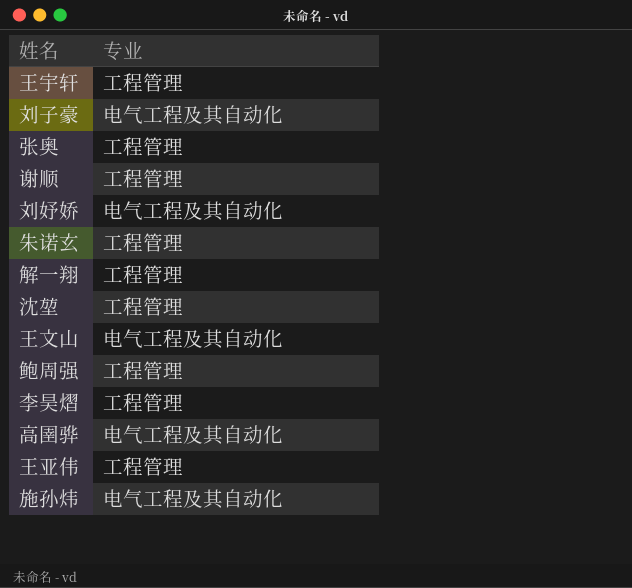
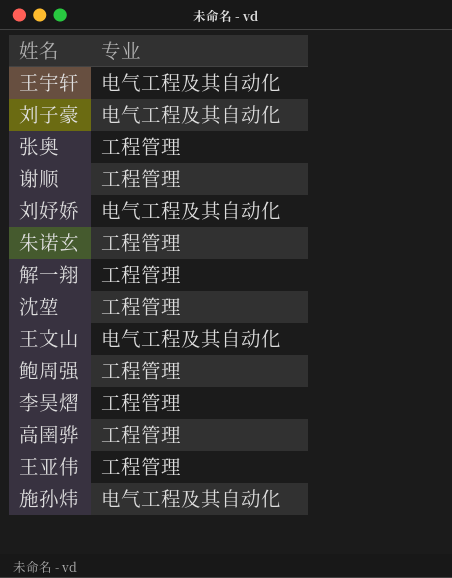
王宇轩 | 专业: 工程管理 -> 电气工程及其自动化
高圉骅 | 专业: 电气工程及其自动化 -> 工程管理

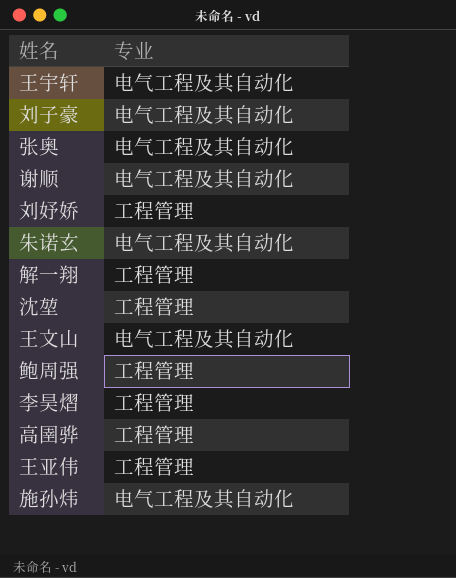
张奥 | 专业: 工程管理 -> 电气工程及其自动化
谢顺 | 专业: 工程管理 -> 电气工程及其自动化
刘妤娇 | 专业: 电气工程及其自动化 -> 工程管理
朱诺玄 | 专业: 工程管理 -> 电气工程及其自动化

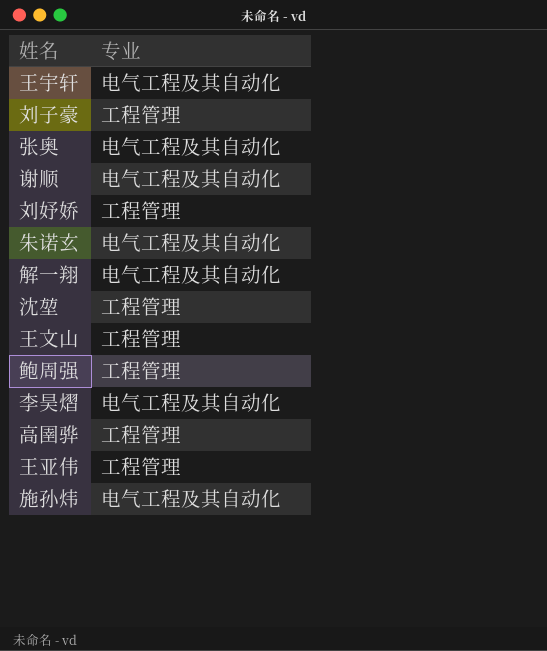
刘子豪 | 专业: 电气工程及其自动化 -> 工程管理
解一翔 | 专业: 工程管理 -> 电气工程及其自动化
王文山 | 专业: 电气工程及其自动化 -> 工程管理
李昊熠 | 专业: 工程管理 -> 电气工程及其自动化

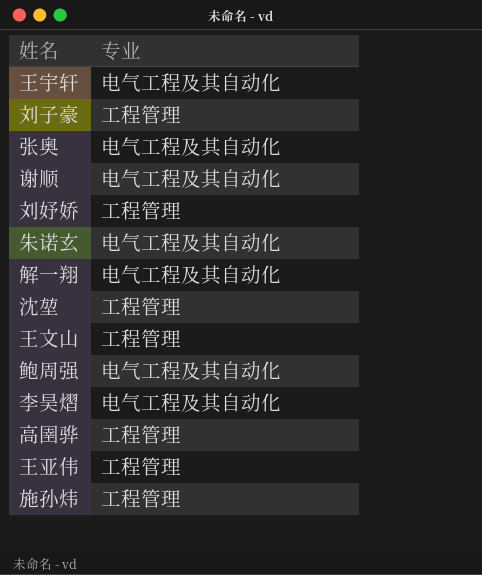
鲍周强 | 专业: 工程管理 -> 电气工程及其自动化
施孙炜 | 专业: 电气工程及其自动化 -> 工程管理

